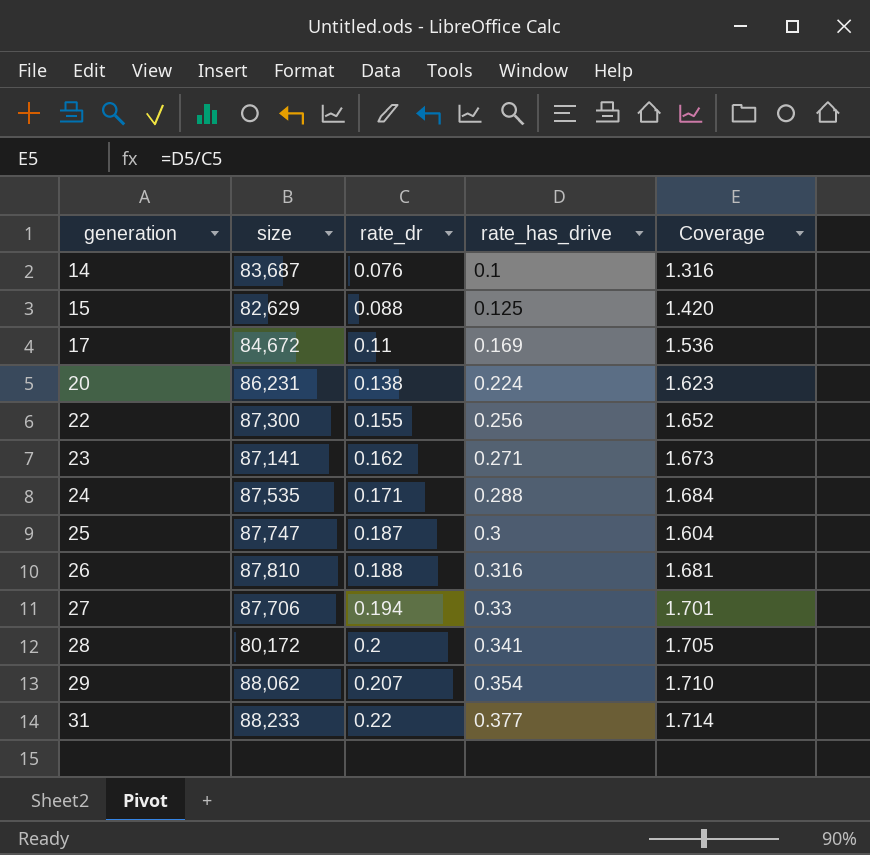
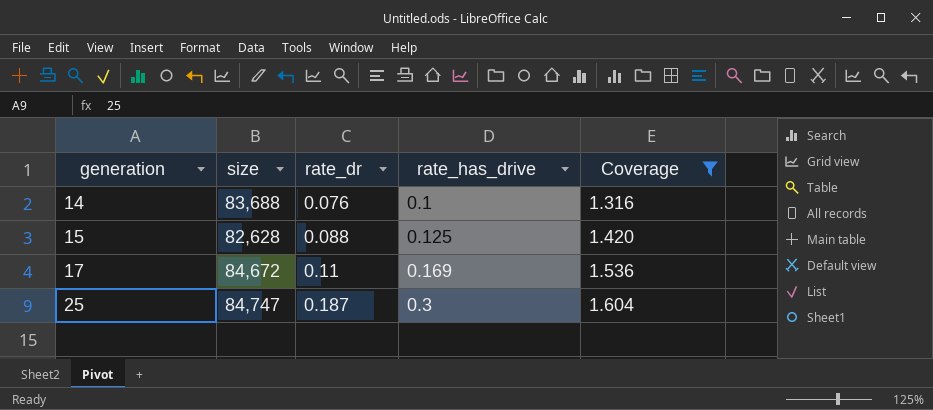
filter: none -> Coverage <= 1.604
14 | size: 83,687 -> 83,688
15 | size: 82,629 -> 82,628
25 | size: 87,747 -> 84,747

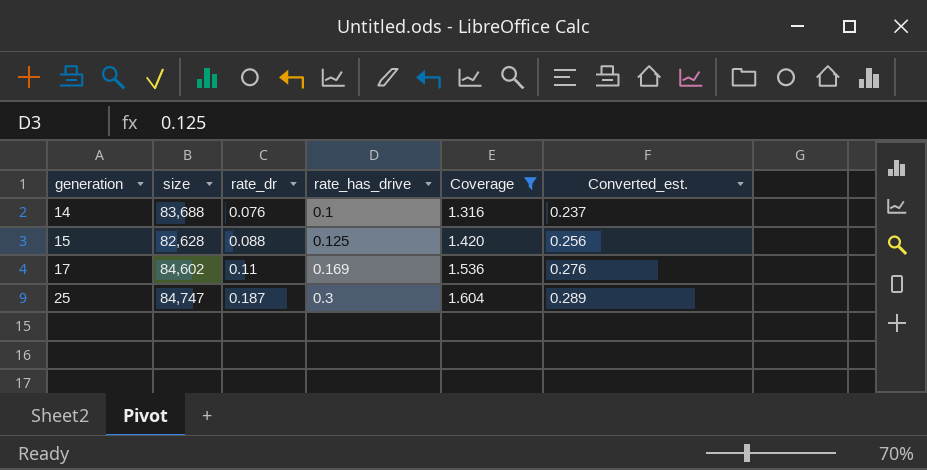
column Converted_est. | formula: none -> [Coverage] * 0.18
17 | size: 84,672 -> 84,602

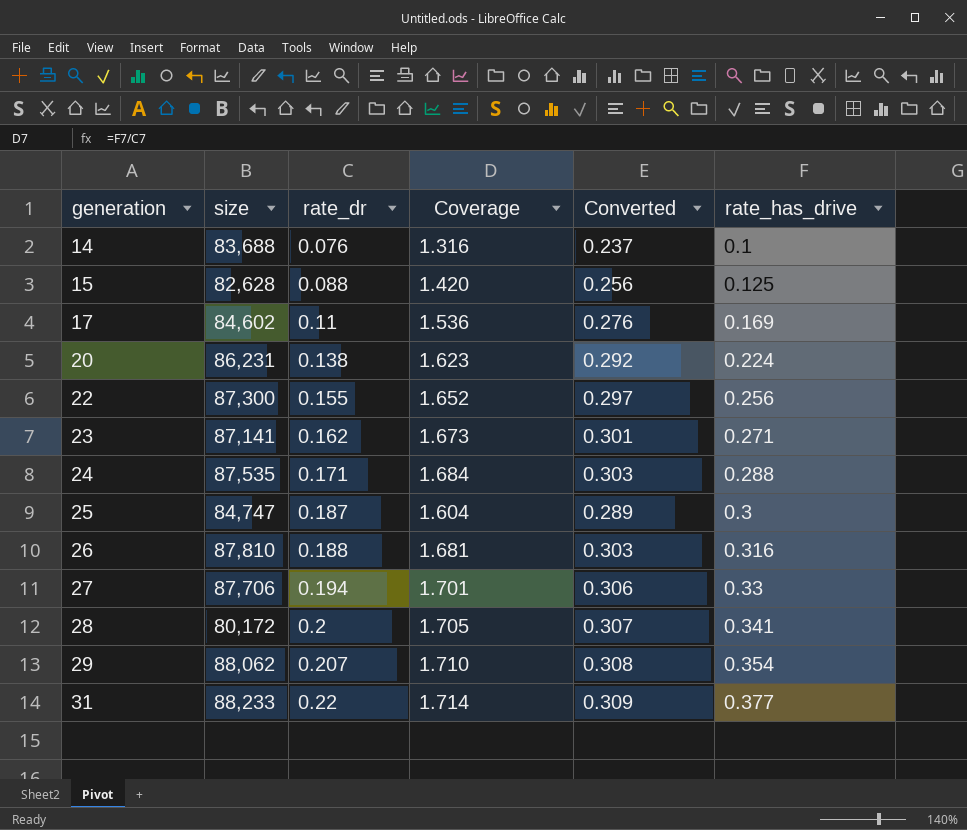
filter: Coverage <= 1.604 -> none
column name: Converted_est. -> Converted
column rate_has_drive | position: 4 -> 6

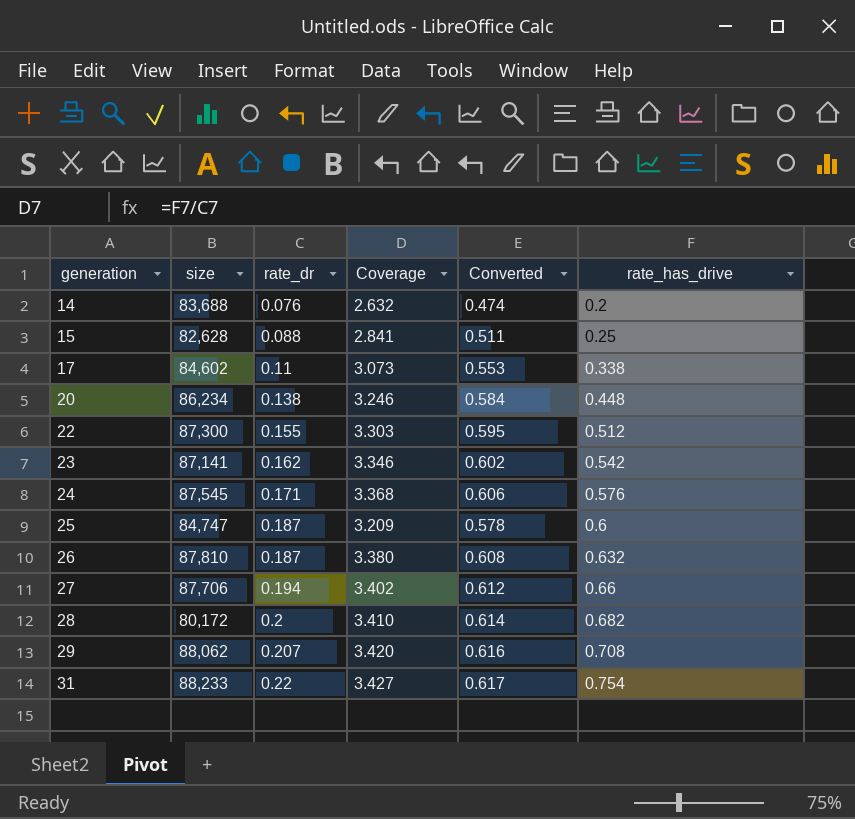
14 | Coverage: 1.316 -> 2.632
14 | Converted: 0.237 -> 0.474
14 | rate_has_drive: 0.1 -> 0.2
15 | Coverage: 1.420 -> 2.841
15 | Converted: 0.256 -> 0.511
15 | rate_has_drive: 0.125 -> 0.25
17 | Coverage: 1.536 -> 3.073
17 | Converted: 0.276 -> 0.553
17 | rate_has_drive: 0.169 -> 0.338
20 | size: 86,231 -> 86,234
20 | Coverage: 1.623 -> 3.246
20 | Converted: 0.292 -> 0.584
20 | rate_has_drive: 0.224 -> 0.448
22 | Coverage: 1.652 -> 3.303
22 | Converted: 0.297 -> 0.595
22 | rate_has_drive: 0.256 -> 0.512
23 | Coverage: 1.673 -> 3.346
23 | Converted: 0.301 -> 0.602
23 | rate_has_drive: 0.271 -> 0.542
24 | size: 87,535 -> 87,545
24 | Coverage: 1.684 -> 3.368
24 | Converted: 0.303 -> 0.606
24 | rate_has_drive: 0.288 -> 0.576
25 | Coverage: 1.604 -> 3.209
25 | Converted: 0.289 -> 0.578
25 | rate_has_drive: 0.3 -> 0.6
26 | rate_dr: 0.188 -> 0.187
26 | Coverage: 1.681 -> 3.380
26 | Converted: 0.303 -> 0.608
26 | rate_has_drive: 0.316 -> 0.632
27 | Coverage: 1.701 -> 3.402
27 | Converted: 0.306 -> 0.612
27 | rate_has_drive: 0.33 -> 0.66
28 | Coverage: 1.705 -> 3.410
28 | Converted: 0.307 -> 0.614
28 | rate_has_drive: 0.341 -> 0.682
29 | Coverage: 1.710 -> 3.420
29 | Converted: 0.308 -> 0.616
29 | rate_has_drive: 0.354 -> 0.708
31 | Coverage: 1.714 -> 3.427
31 | Converted: 0.309 -> 0.617
31 | rate_has_drive: 0.377 -> 0.754

